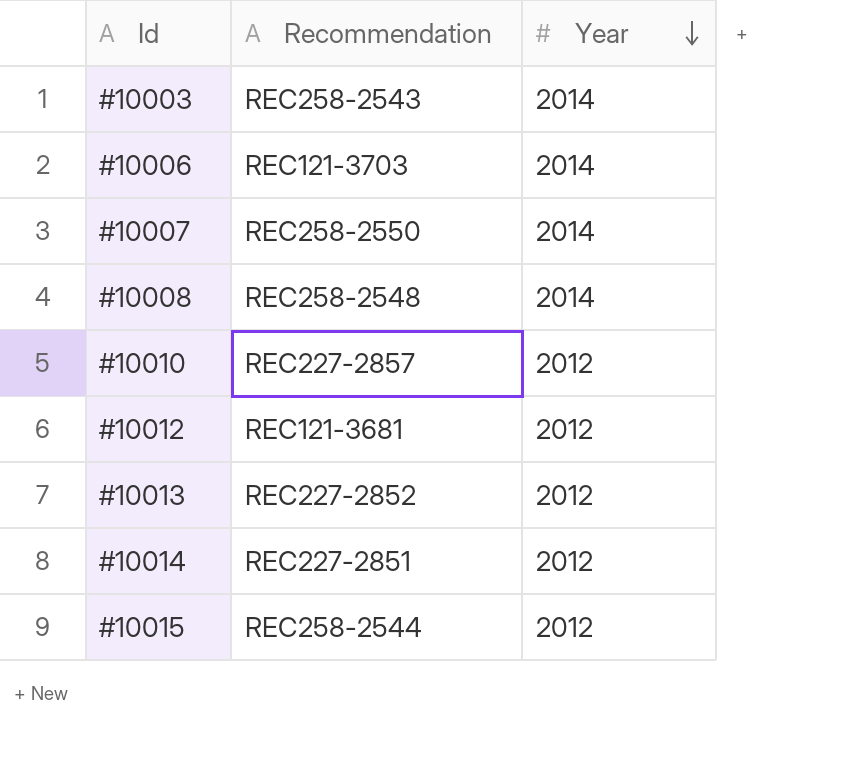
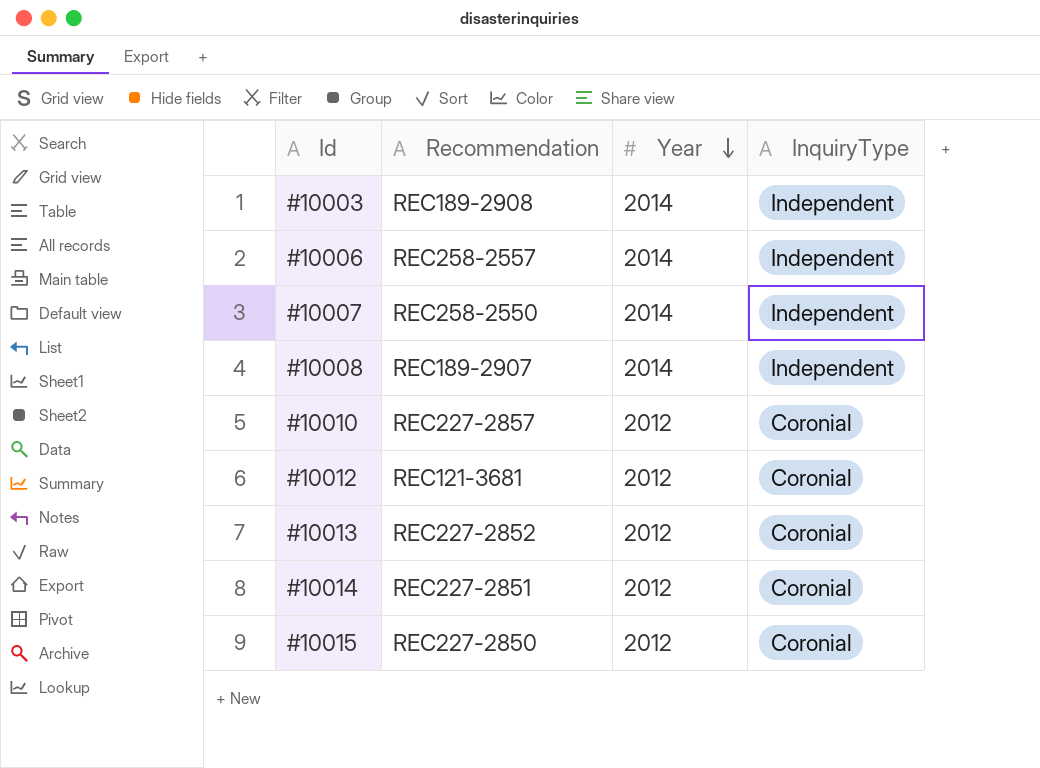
column InquiryType | position: none -> 4
#10003 | Recommendation: REC258-2543 -> REC189-2908
#10006 | Recommendation: REC121-3703 -> REC258-2557
#10008 | Recommendation: REC258-2548 -> REC189-2907
#10015 | Recommendation: REC258-2544 -> REC227-2850

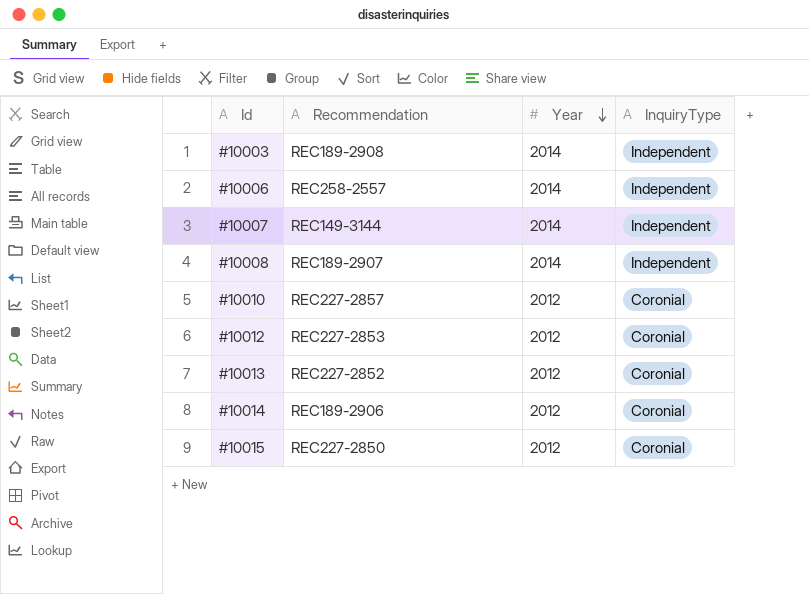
#10007 | Recommendation: REC258-2550 -> REC149-3144
#10012 | Recommendation: REC121-3681 -> REC227-2853
#10014 | Recommendation: REC227-2851 -> REC189-2906

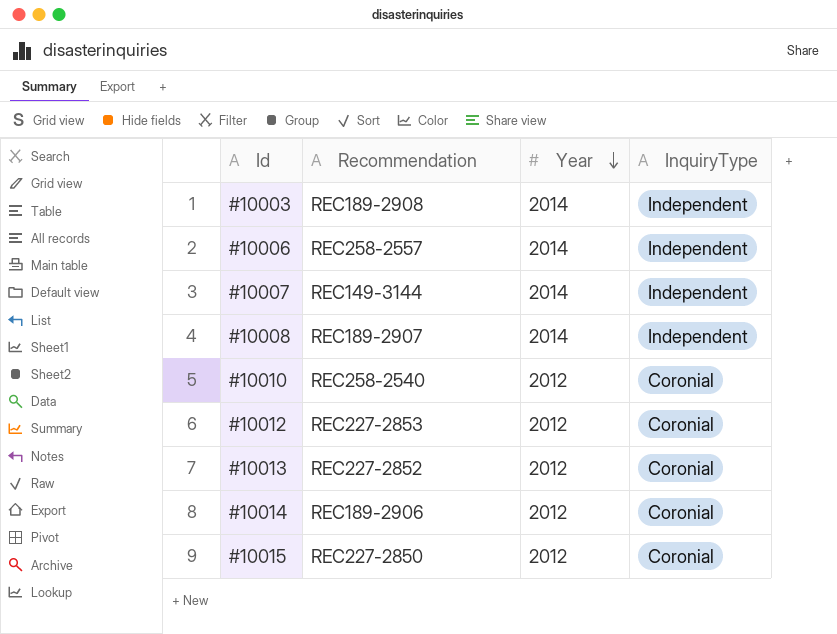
#10010 | Recommendation: REC227-2857 -> REC258-2540

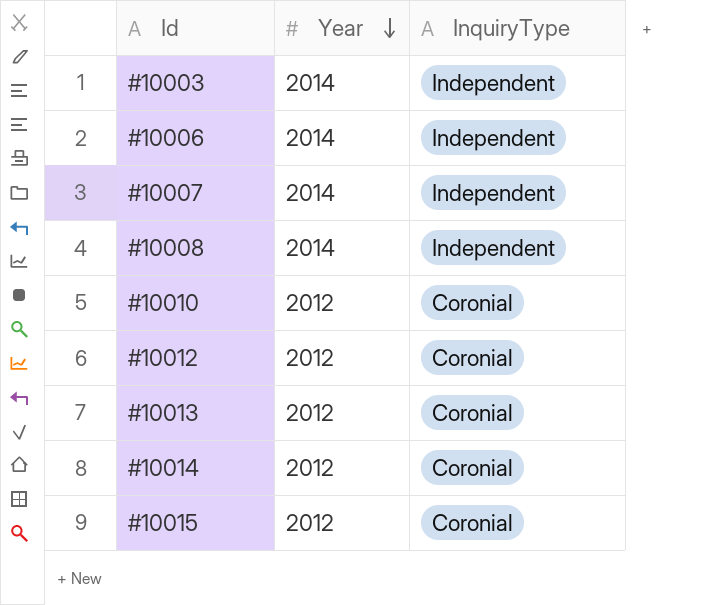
column Recommendation | position: 2 -> none

